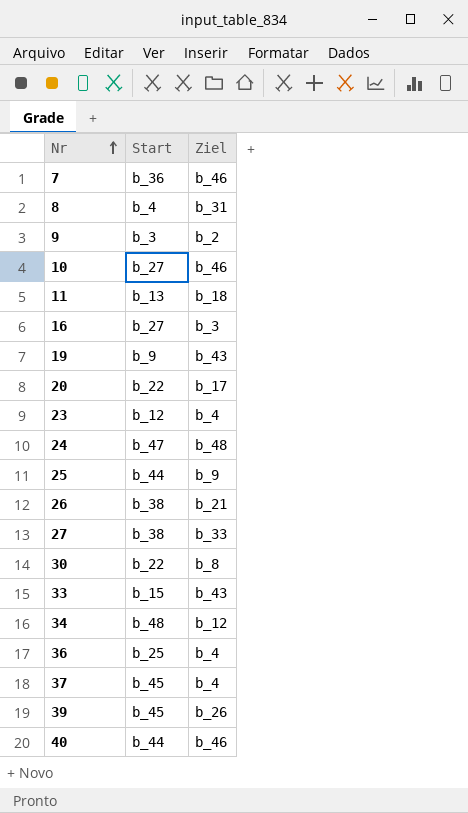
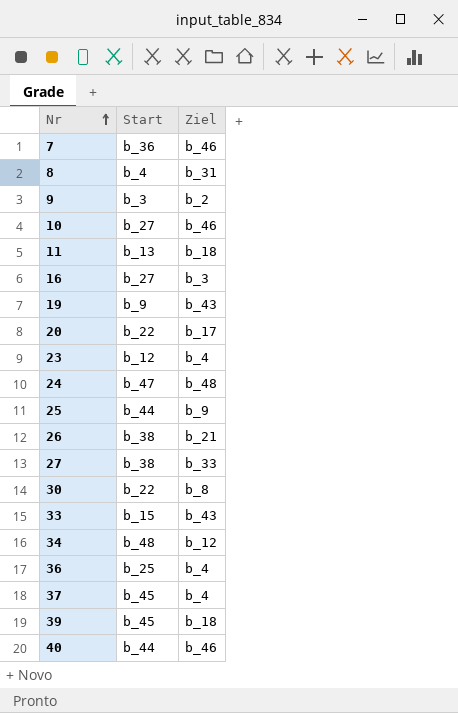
39 | Ziel: b_26 -> b_18

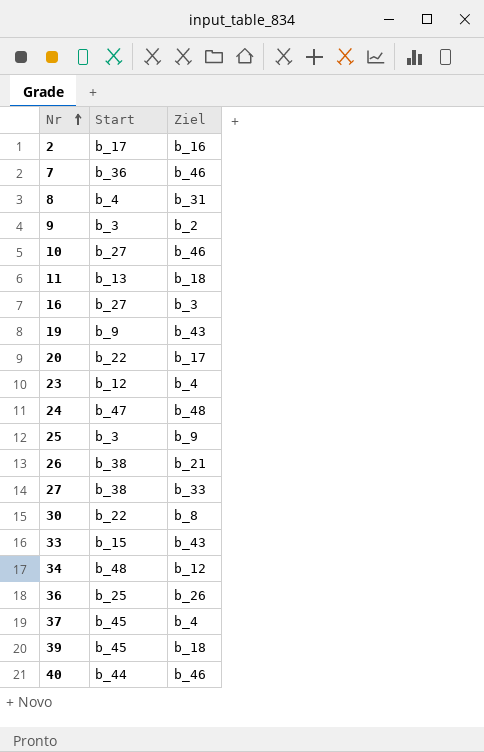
row 2: none -> b_17 | b_16
25 | Start: b_44 -> b_3
36 | Ziel: b_4 -> b_26

